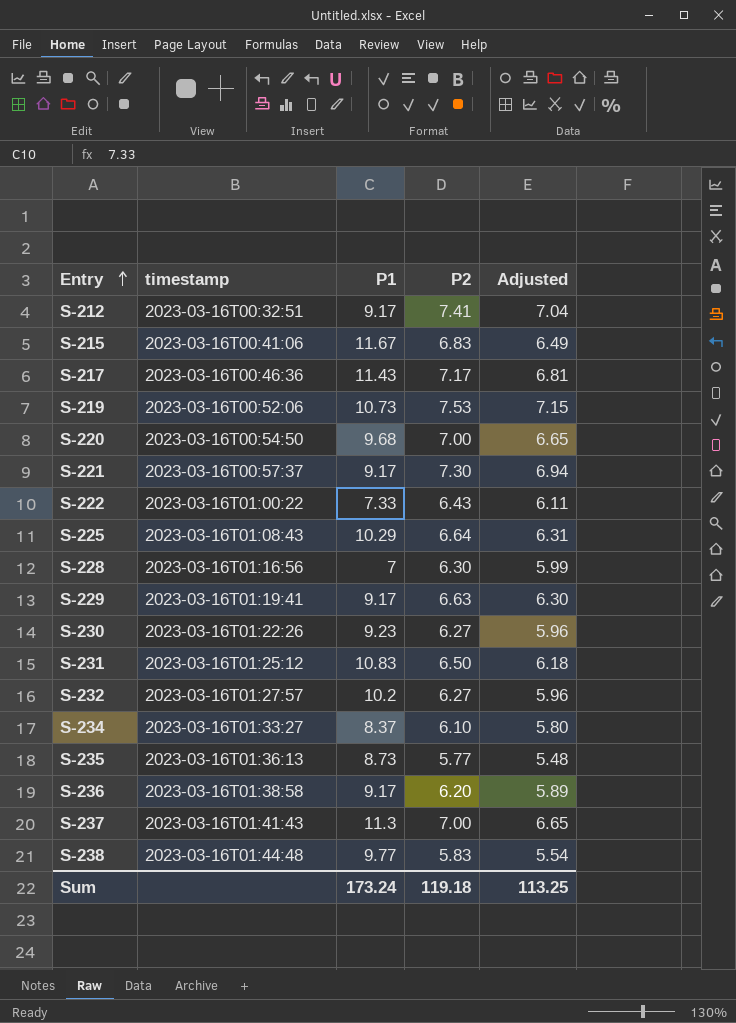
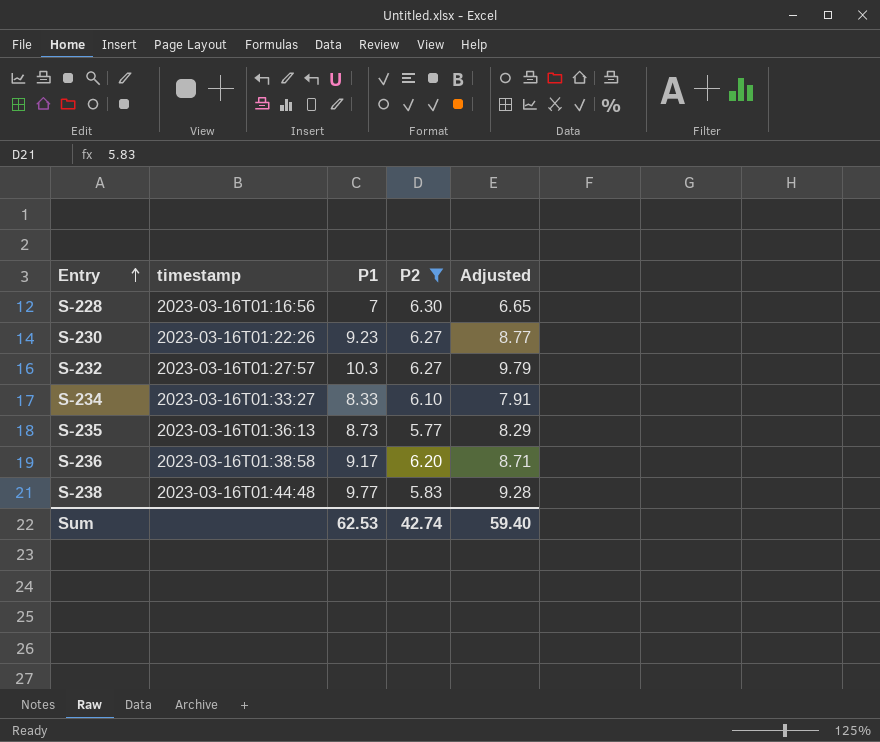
filter: none -> P2 <= 6.30
column Adjusted | formula: [P2] * 0.95 -> [P1] * 0.95
S-232 | P1: 10.2 -> 10.3
S-234 | P1: 8.37 -> 8.33
Sum | P1: 173.24 -> 62.53
Sum | P2: 119.18 -> 42.74
Sum | Adjusted: 113.25 -> 59.40

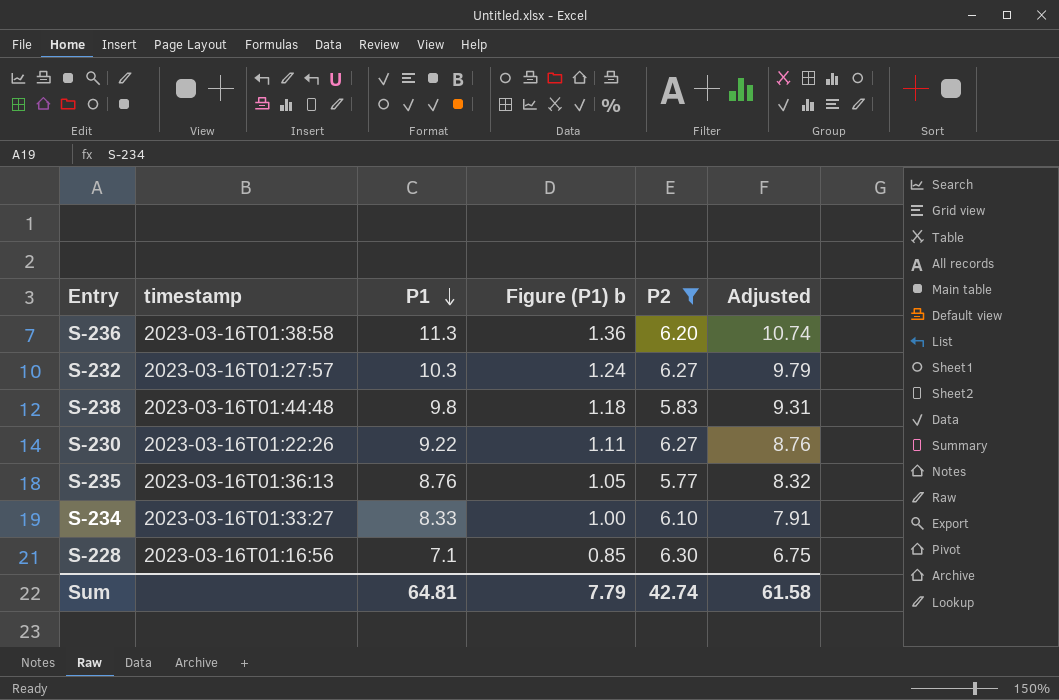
row order: Entry ascending -> P1 descending
column Figure (P1) b | formula: none -> [P1] * 0.12
S-236 | P1: 9.17 -> 11.3
S-236 | Adjusted: 8.71 -> 10.74
S-238 | P1: 9.77 -> 9.8
S-238 | Adjusted: 9.28 -> 9.31
S-230 | P1: 9.23 -> 9.22
S-230 | Adjusted: 8.77 -> 8.76
S-235 | P1: 8.73 -> 8.76
S-235 | Adjusted: 8.29 -> 8.32
S-228 | P1: 7 -> 7.1
S-228 | Adjusted: 6.65 -> 6.75
Sum | P1: 62.53 -> 64.81
Sum | Adjusted: 59.40 -> 61.58

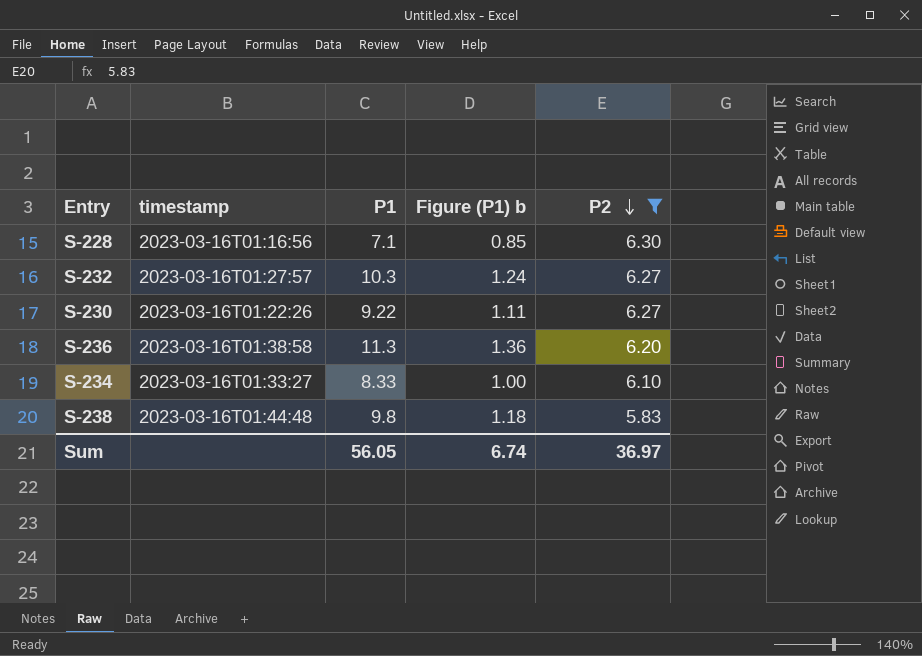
row order: P1 descending -> P2 descending
column Adjusted | formula: [P1] * 0.95 -> none
row S-235: 2023-03-16T01:36:13 | 8.76 | 1.05 | 5.77 | 8.32 -> none
Sum | P1: 64.81 -> 56.05
Sum | Figure (P1) b: 7.79 -> 6.74
Sum | P2: 42.74 -> 36.97

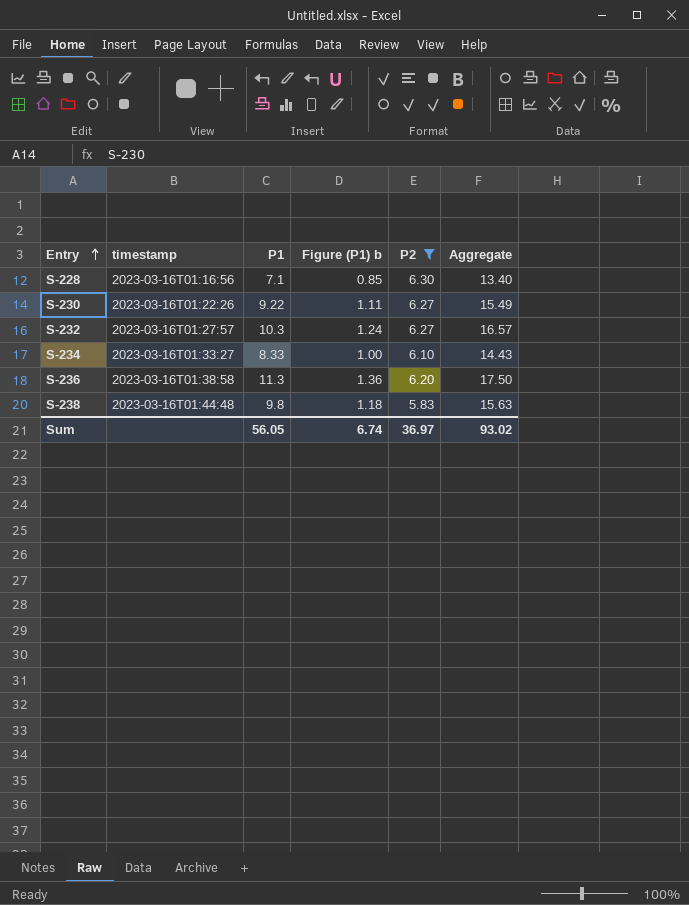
row order: P2 descending -> Entry ascending
column Aggregate | formula: none -> [P1] + [P2]

